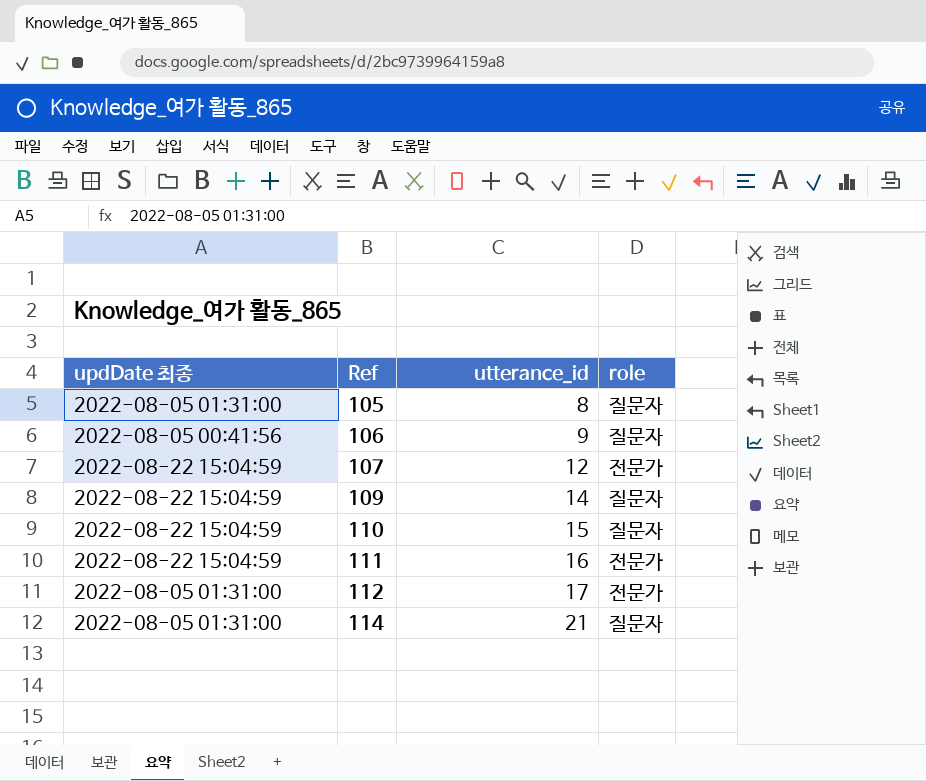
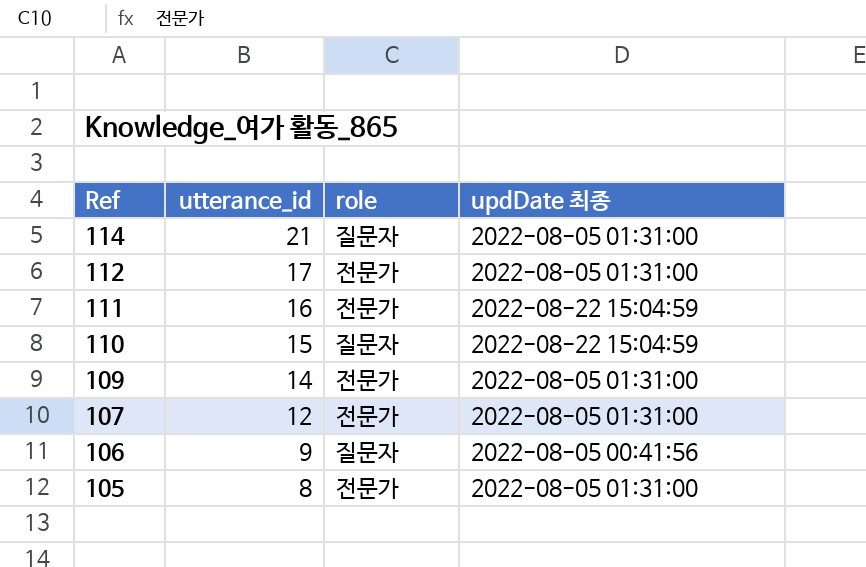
row order: Ref ascending -> Ref descending
column updDate 최종 | position: 1 -> 4
109 | role: 질문자 -> 전문가
109 | updDate 최종: 2022-08-22 15:04:59 -> 2022-08-05 01:31:00
107 | updDate 최종: 2022-08-22 15:04:59 -> 2022-08-05 01:31:00
105 | role: 질문자 -> 전문가

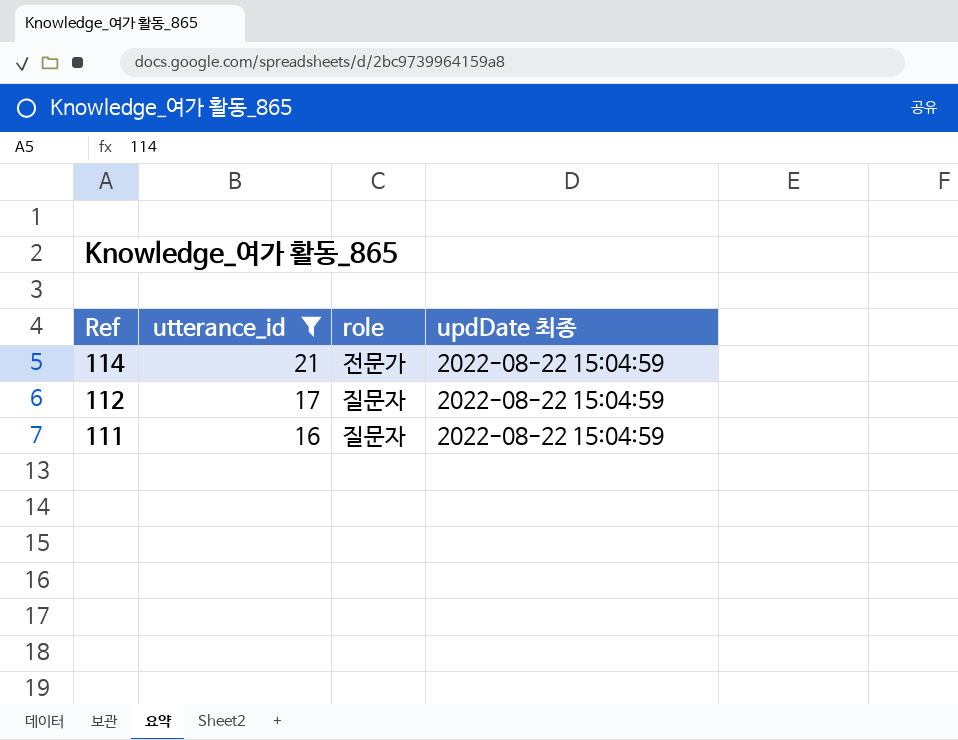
filter: none -> utterance_id >= 16
114 | role: 질문자 -> 전문가
114 | updDate 최종: 2022-08-05 01:31:00 -> 2022-08-22 15:04:59
112 | role: 전문가 -> 질문자
112 | updDate 최종: 2022-08-05 01:31:00 -> 2022-08-22 15:04:59
111 | role: 전문가 -> 질문자

